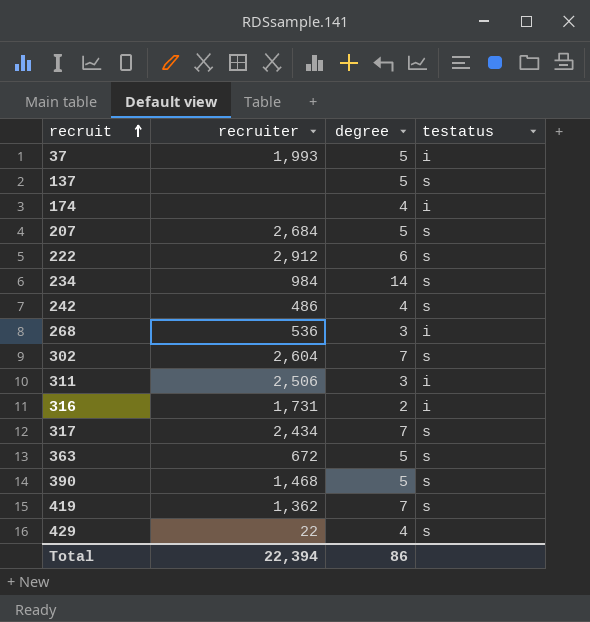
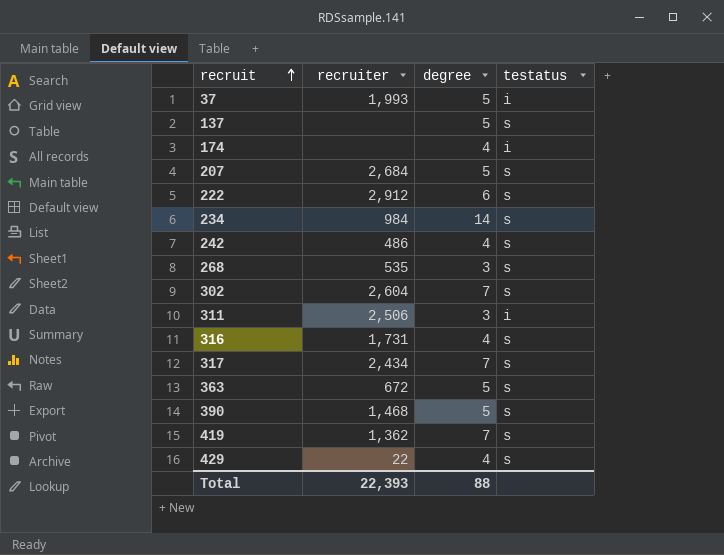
268 | recruiter: 536 -> 535
268 | testatus: i -> s
316 | degree: 2 -> 4
316 | testatus: i -> s
Total | recruiter: 22,394 -> 22,393
Total | degree: 86 -> 88

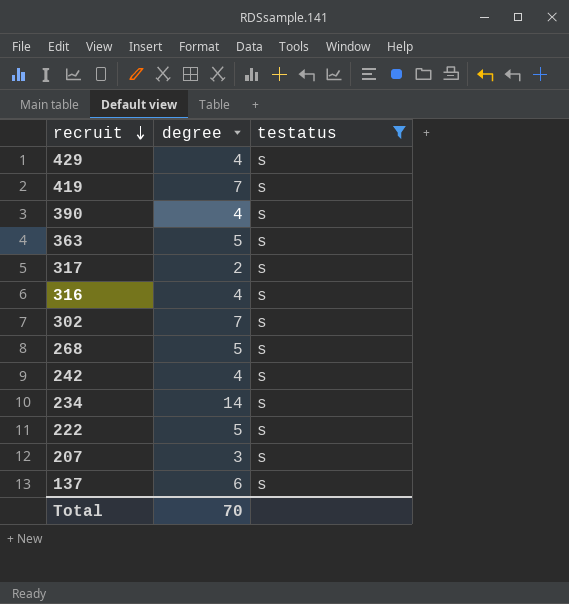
filter: none -> testatus = s
row order: recruit ascending -> recruit descending
column recruiter | position: 2 -> none
390 | degree: 5 -> 4
317 | degree: 7 -> 2
268 | degree: 3 -> 5
222 | degree: 6 -> 5
207 | degree: 5 -> 3
137 | degree: 5 -> 6
Total | degree: 88 -> 70

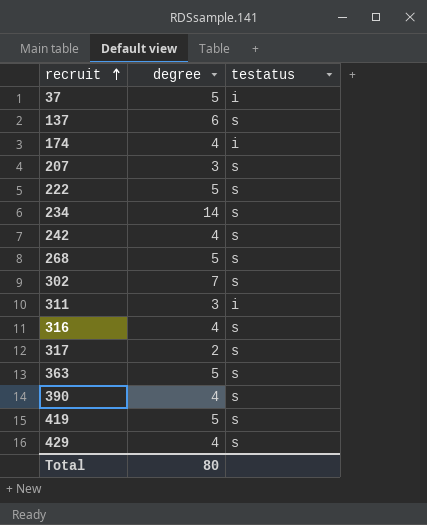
filter: testatus = s -> none
row order: recruit descending -> recruit ascending
419 | degree: 7 -> 5
Total | degree: 70 -> 80

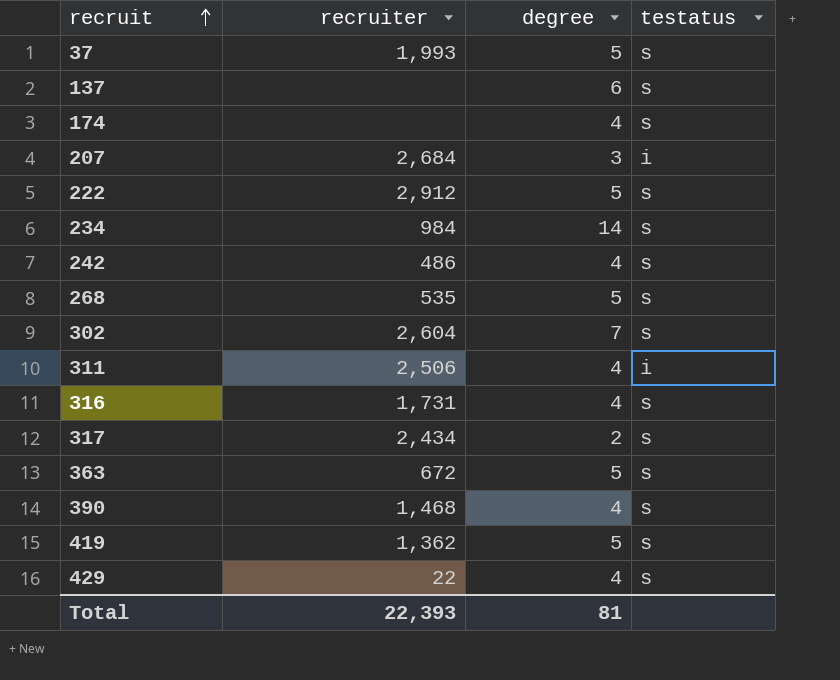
column recruiter | position: none -> 2
37 | testatus: i -> s
174 | testatus: i -> s
207 | testatus: s -> i
311 | degree: 3 -> 4
Total | degree: 80 -> 81

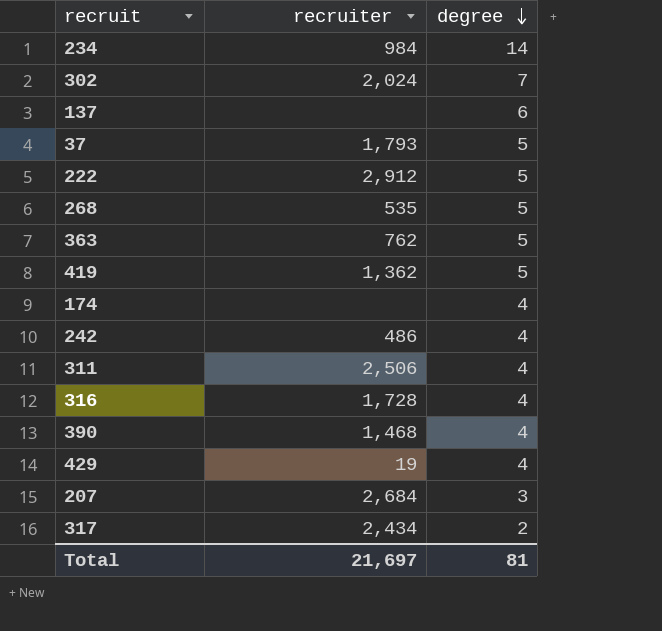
row order: recruit ascending -> degree descending
column testatus | position: 4 -> none
302 | recruiter: 2,604 -> 2,024
37 | recruiter: 1,993 -> 1,793
363 | recruiter: 672 -> 762
316 | recruiter: 1,731 -> 1,728
429 | recruiter: 22 -> 19
Total | recruiter: 22,393 -> 21,697

